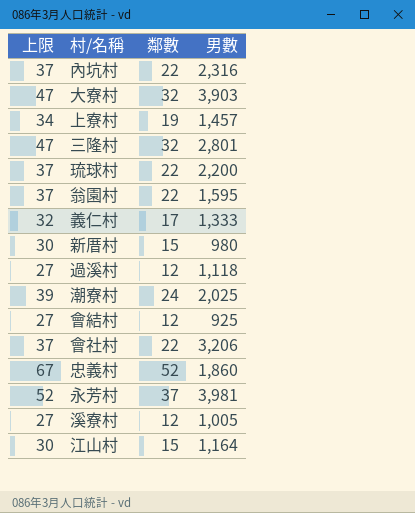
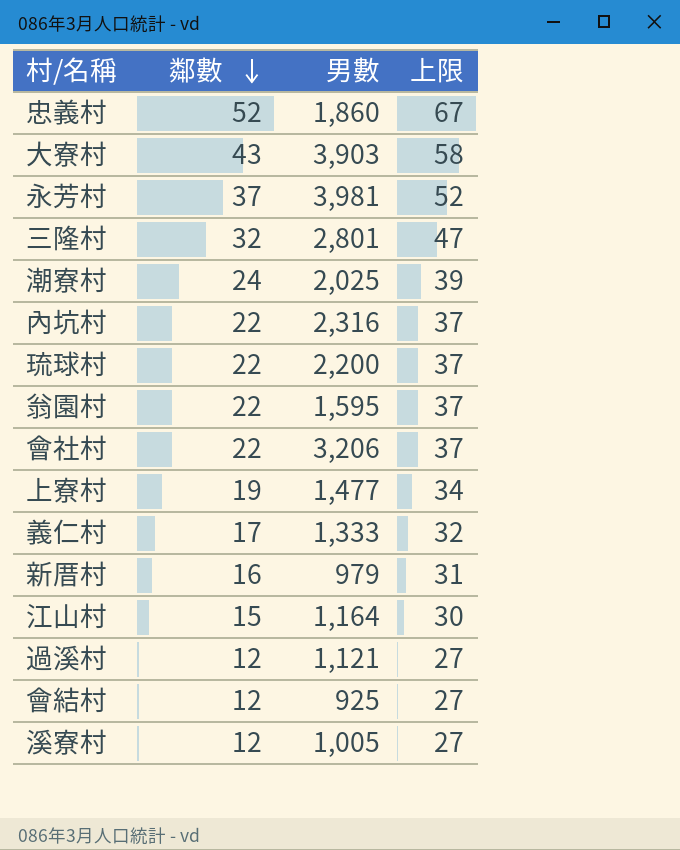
row order: none -> 鄰數 descending
column 上限 | position: 1 -> 4
大寮村 | 鄰數: 32 -> 43
大寮村 | 上限: 47 -> 58
上寮村 | 男數: 1,457 -> 1,477
新厝村 | 鄰數: 15 -> 16
新厝村 | 男數: 980 -> 979
新厝村 | 上限: 30 -> 31
過溪村 | 男數: 1,118 -> 1,121

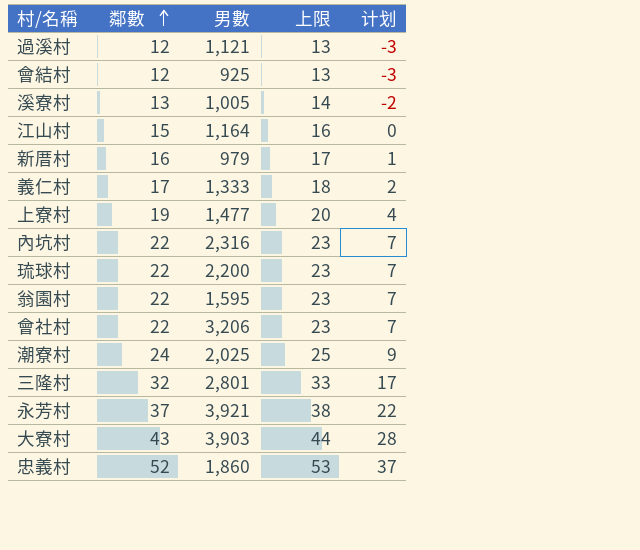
row order: 鄰數 descending -> 鄰數 ascending
column 上限 | formula: [鄰數] + 15 -> [鄰數] + 1
column 计划 | formula: none -> [鄰數] - 15
溪寮村 | 鄰數: 12 -> 13
永芳村 | 男數: 3,981 -> 3,921

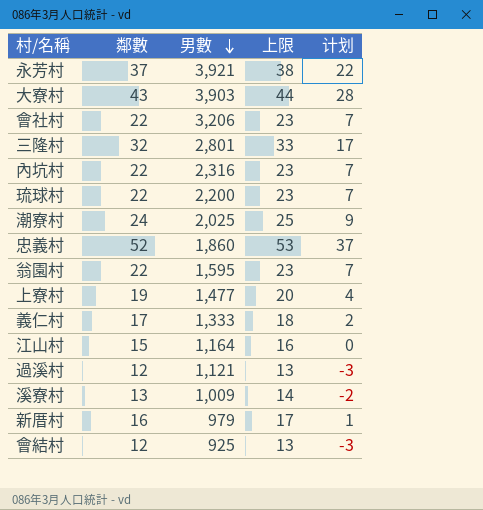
row order: 鄰數 ascending -> 男數 descending
溪寮村 | 男數: 1,005 -> 1,009

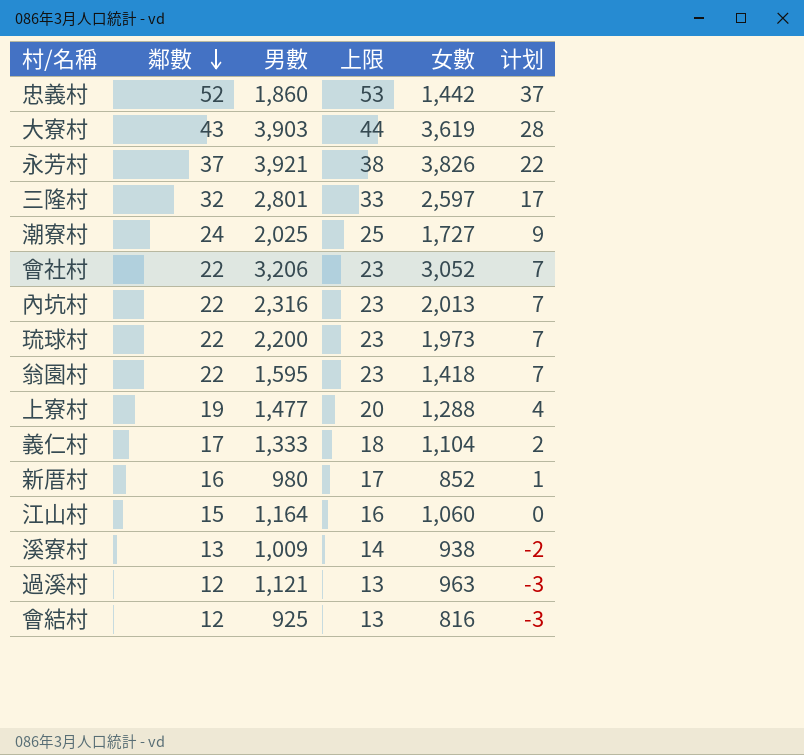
row order: 男數 descending -> 鄰數 descending
column 女數 | position: none -> 5
新厝村 | 男數: 979 -> 980

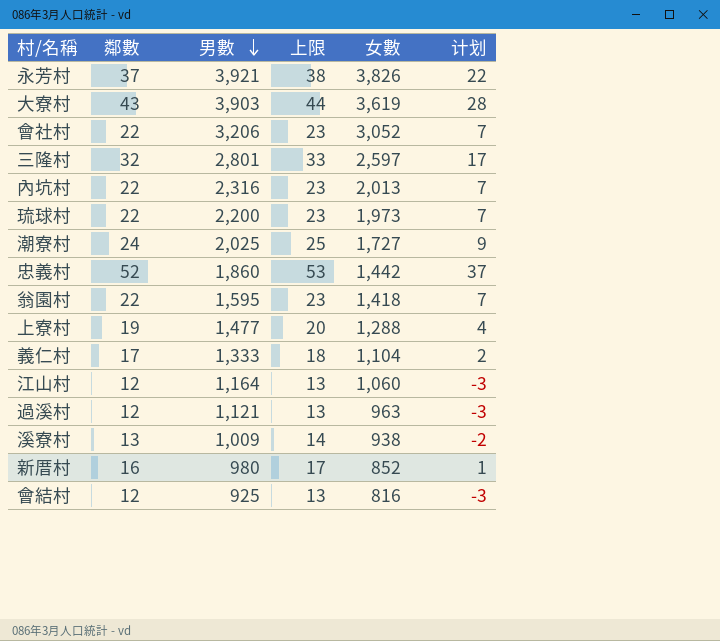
row order: 鄰數 descending -> 男數 descending
江山村 | 鄰數: 15 -> 12
江山村 | 上限: 16 -> 13
江山村 | 计划: 0 -> -3

